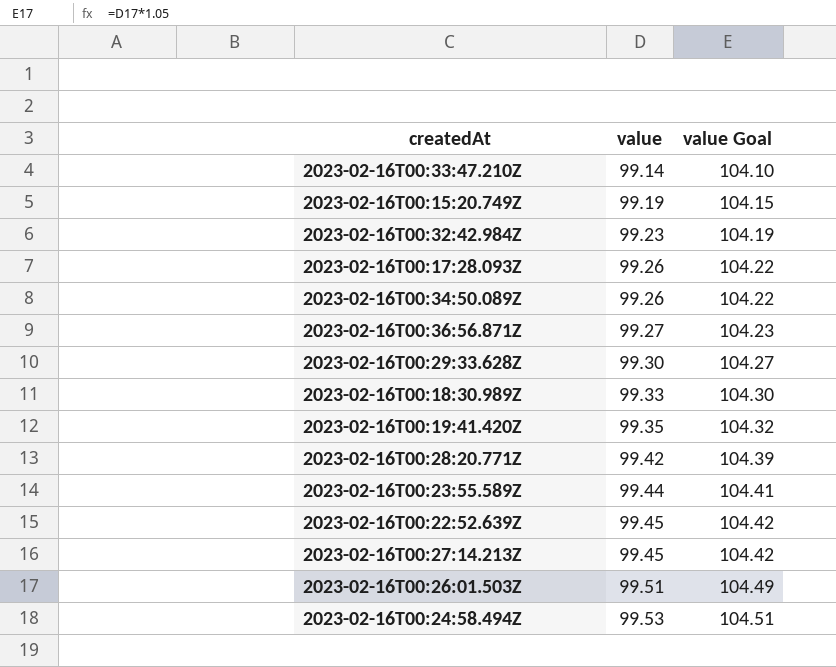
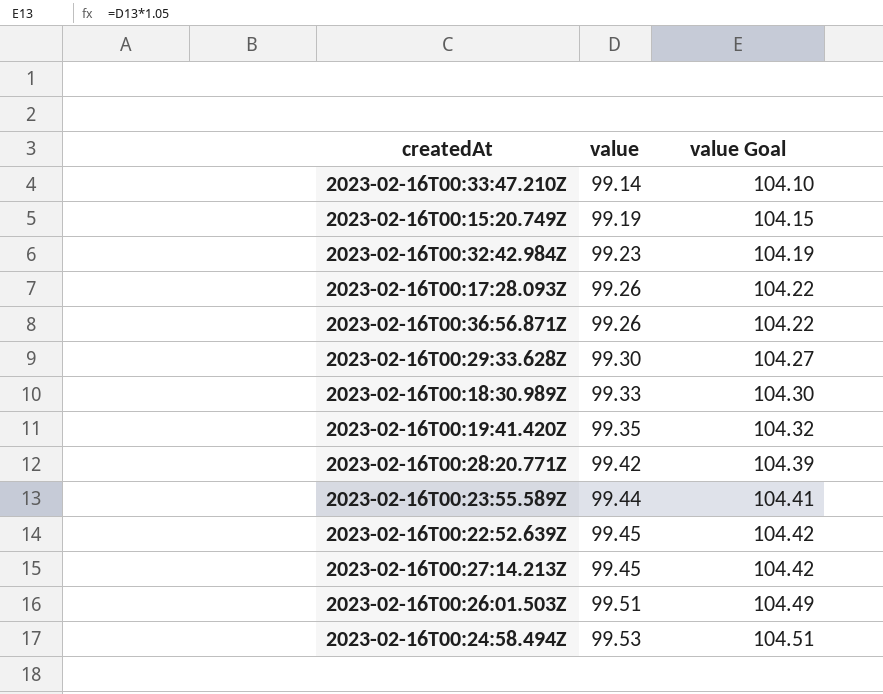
row 2023-02-16T00:34:50.089Z: 99.26 | 104.22 -> none
2023-02-16T00:36:56.871Z | value: 99.27 -> 99.26
2023-02-16T00:36:56.871Z | value Goal: 104.23 -> 104.22

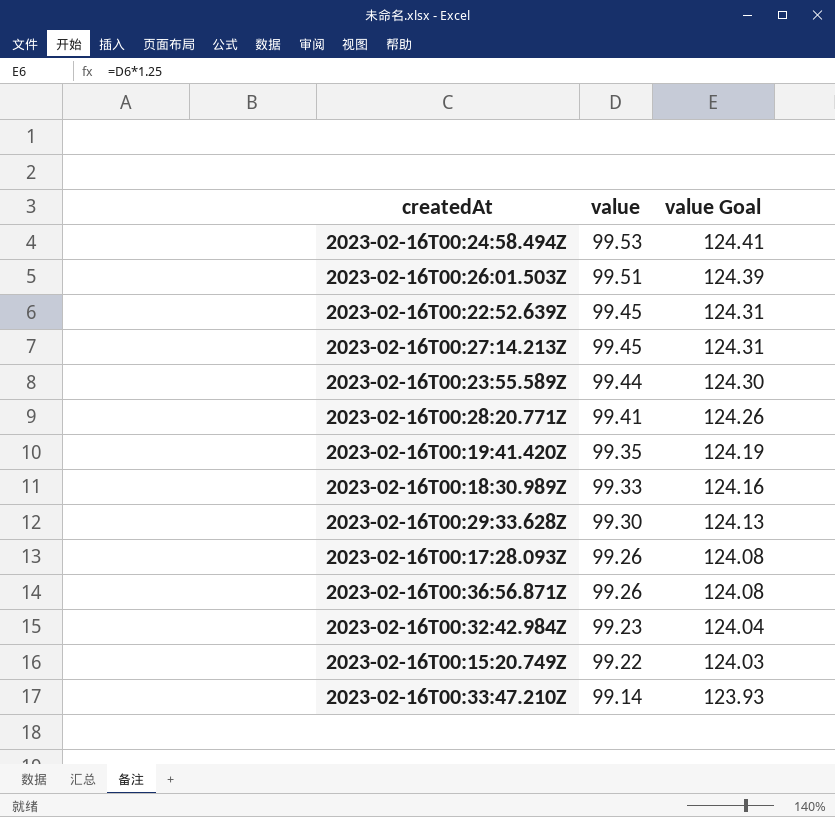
row order: value ascending -> value descending
column value Goal | formula: [value] * 1.05 -> [value] * 1.25
2023-02-16T00:28:20.771Z | value: 99.42 -> 99.41
2023-02-16T00:15:20.749Z | value: 99.19 -> 99.22

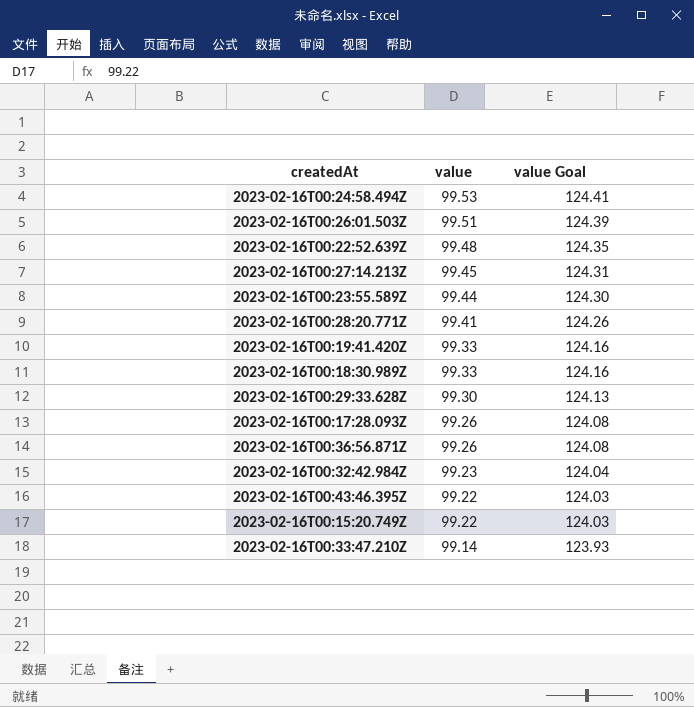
2023-02-16T00:22:52.639Z | value: 99.45 -> 99.48
2023-02-16T00:22:52.639Z | value Goal: 124.31 -> 124.35
2023-02-16T00:19:41.420Z | value: 99.35 -> 99.33
2023-02-16T00:19:41.420Z | value Goal: 124.19 -> 124.16
row 2023-02-16T00:43:46.395Z: none -> 99.22 | 124.03

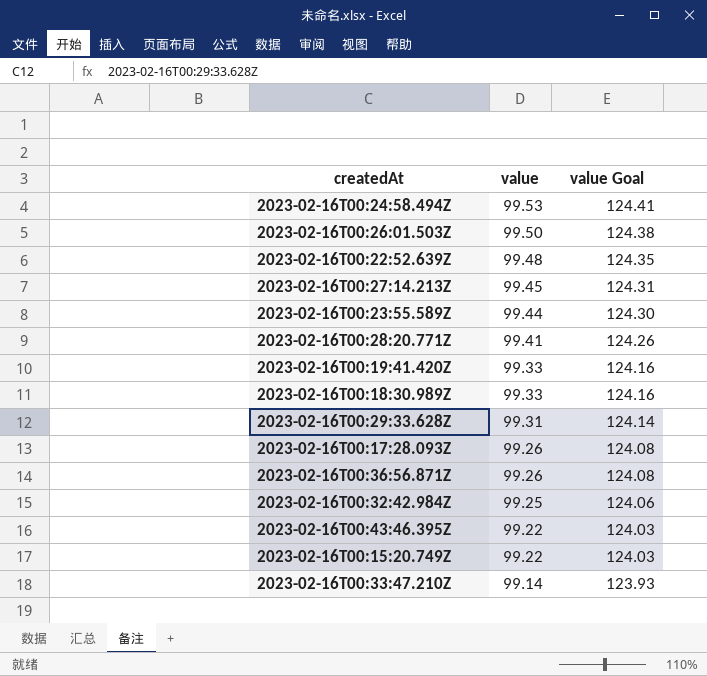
2023-02-16T00:26:01.503Z | value: 99.51 -> 99.50
2023-02-16T00:26:01.503Z | value Goal: 124.39 -> 124.38
2023-02-16T00:29:33.628Z | value: 99.30 -> 99.31
2023-02-16T00:29:33.628Z | value Goal: 124.13 -> 124.14
2023-02-16T00:32:42.984Z | value: 99.23 -> 99.25
2023-02-16T00:32:42.984Z | value Goal: 124.04 -> 124.06

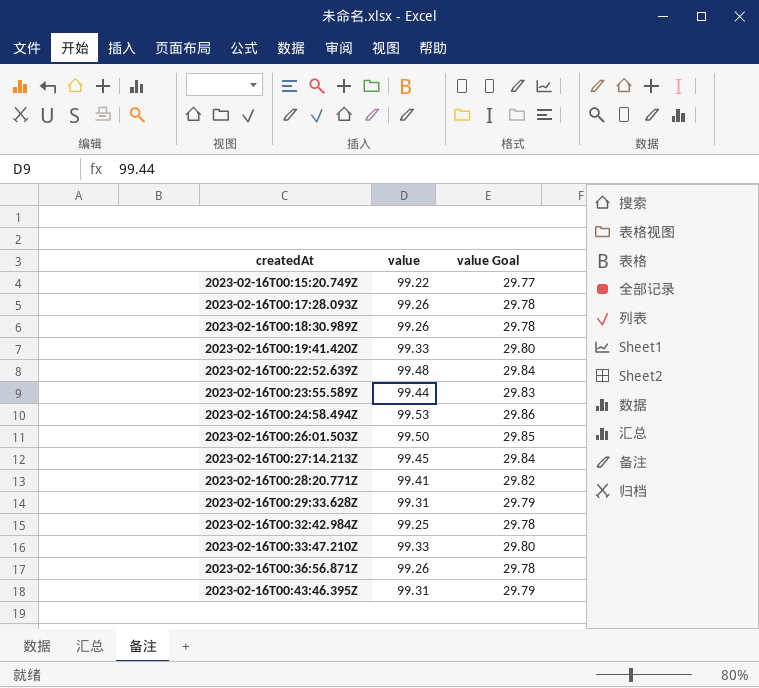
row order: value descending -> createdAt ascending
column value Goal | formula: [value] * 1.25 -> [value] * 0.3
2023-02-16T00:18:30.989Z | value: 99.33 -> 99.26
2023-02-16T00:33:47.210Z | value: 99.14 -> 99.33
2023-02-16T00:43:46.395Z | value: 99.22 -> 99.31

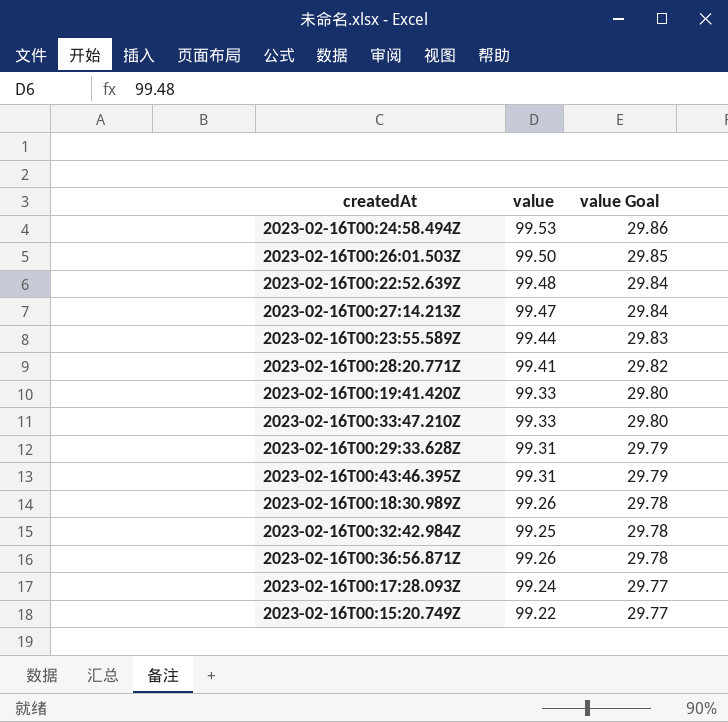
row order: createdAt ascending -> value Goal descending
2023-02-16T00:27:14.213Z | value: 99.45 -> 99.47
2023-02-16T00:17:28.093Z | value: 99.26 -> 99.24
2023-02-16T00:17:28.093Z | value Goal: 29.78 -> 29.77

